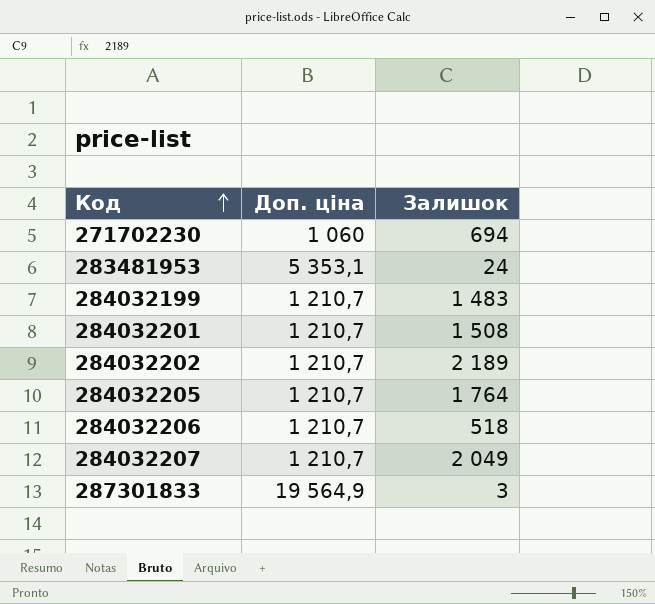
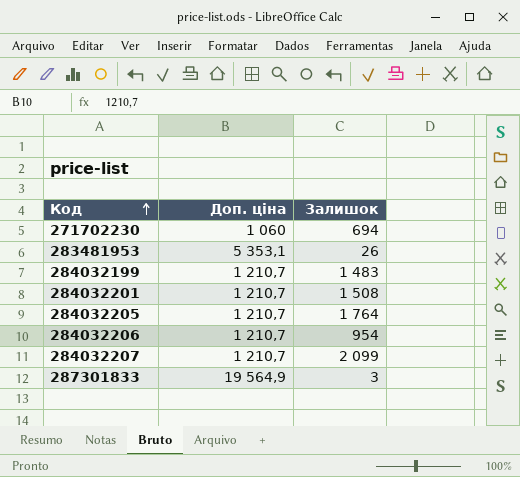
row 284032202: 1 210,7 | 2 189 -> none
283481953 | Залишок: 24 -> 26
284032206 | Залишок: 518 -> 954
284032207 | Залишок: 2 049 -> 2 099

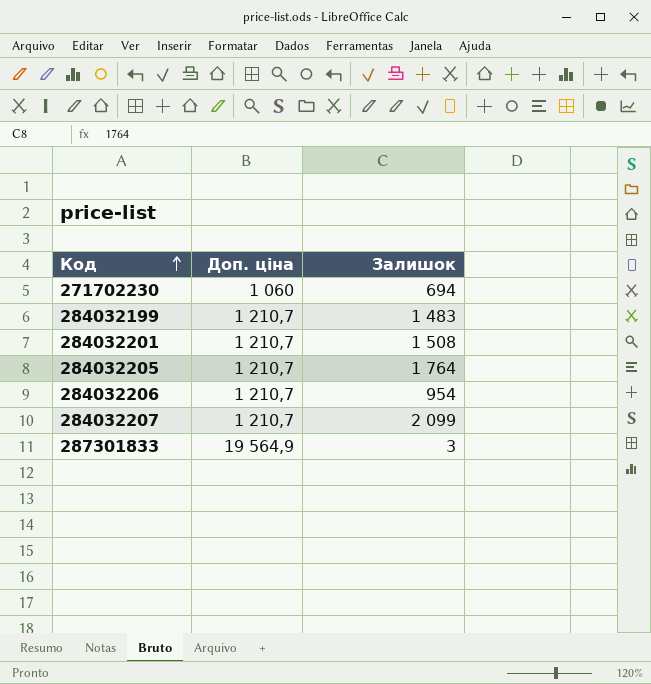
row 283481953: 5 353,1 | 26 -> none

